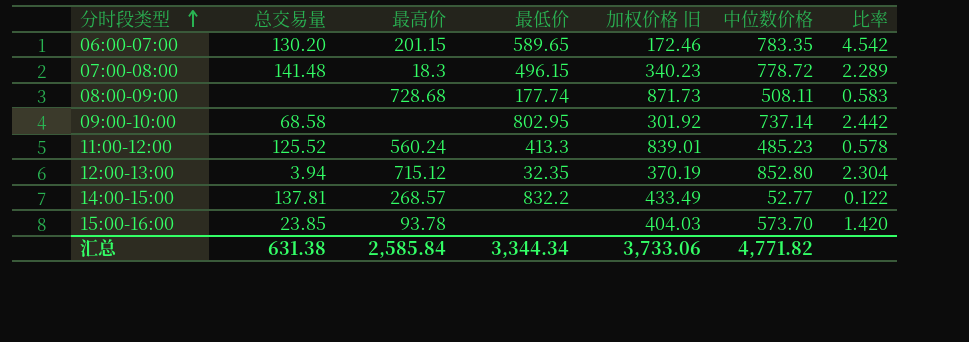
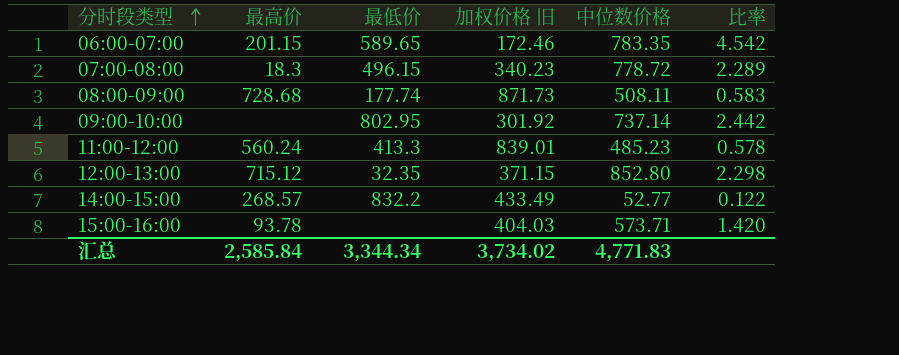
column 总交易量 | position: 2 -> none
12:00-13:00 | 加权价格 旧: 370.19 -> 371.15
12:00-13:00 | 比率: 2.304 -> 2.298
15:00-16:00 | 中位数价格: 573.70 -> 573.71
汇总 | 加权价格 旧: 3,733.06 -> 3,734.02
汇总 | 中位数价格: 4,771.82 -> 4,771.83

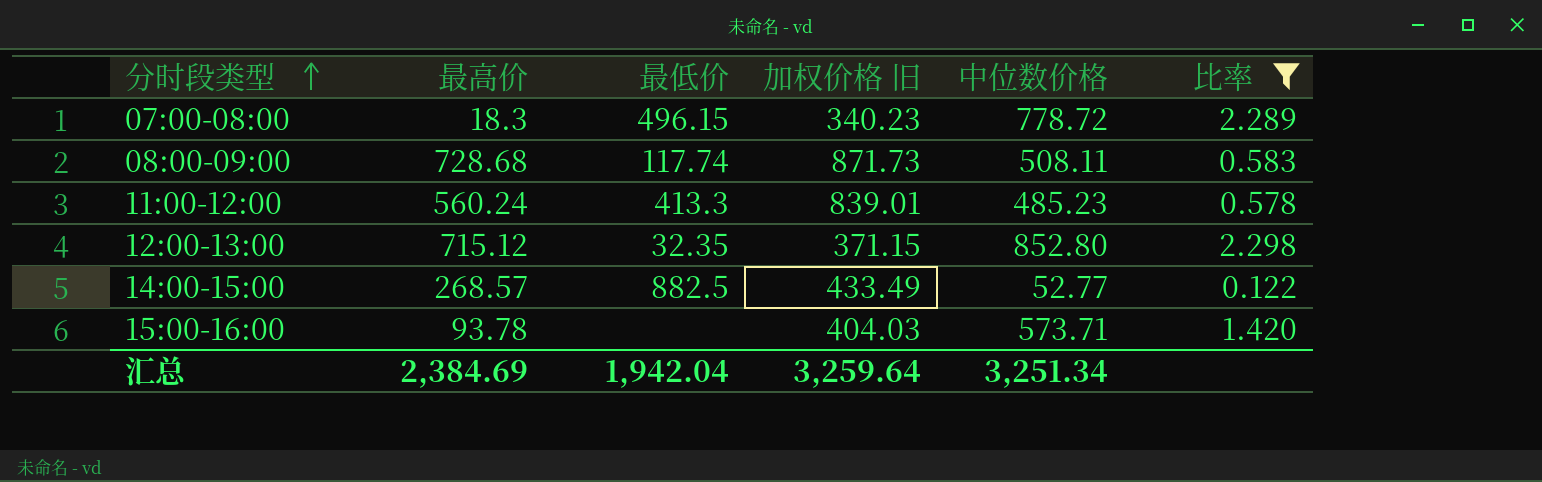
filter: none -> 比率 <= 2.298
08:00-09:00 | 最低价: 177.74 -> 117.74
14:00-15:00 | 最低价: 832.2 -> 882.5
汇总 | 最高价: 2,585.84 -> 2,384.69
汇总 | 最低价: 3,344.34 -> 1,942.04
汇总 | 加权价格 旧: 3,734.02 -> 3,259.64
汇总 | 中位数价格: 4,771.83 -> 3,251.34

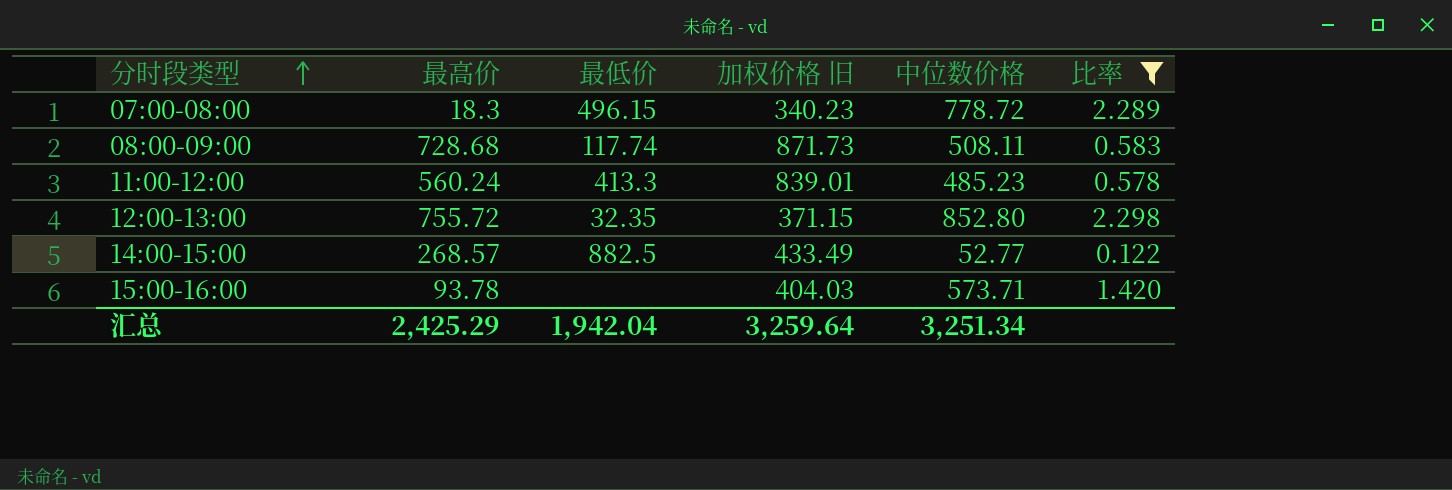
12:00-13:00 | 最高价: 715.12 -> 755.72
汇总 | 最高价: 2,384.69 -> 2,425.29

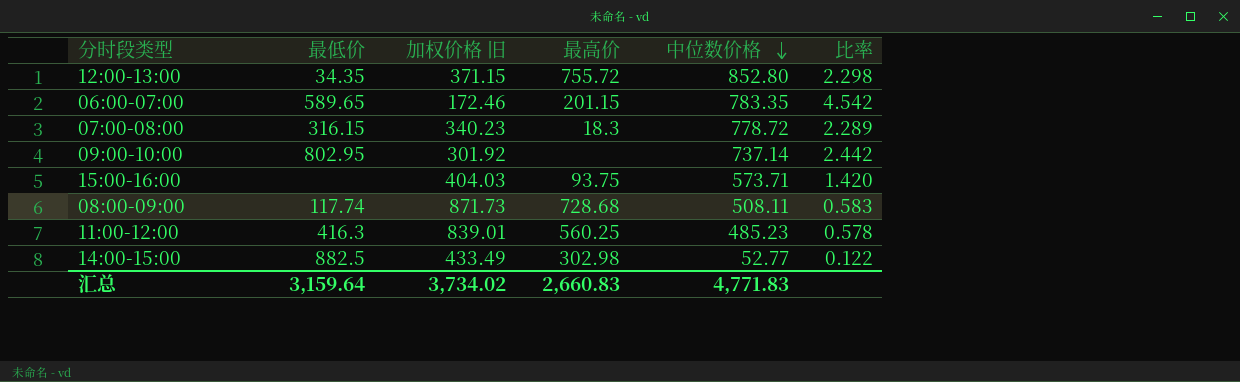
filter: 比率 <= 2.298 -> none
row order: 分时段类型 ascending -> 中位数价格 descending
column 最高价 | position: 2 -> 4
12:00-13:00 | 最低价: 32.35 -> 34.35
07:00-08:00 | 最低价: 496.15 -> 316.15
15:00-16:00 | 最高价: 93.78 -> 93.75
11:00-12:00 | 最低价: 413.3 -> 416.3
11:00-12:00 | 最高价: 560.24 -> 560.25
14:00-15:00 | 最高价: 268.57 -> 302.98
汇总 | 最低价: 1,942.04 -> 3,159.64
汇总 | 加权价格 旧: 3,259.64 -> 3,734.02
汇总 | 最高价: 2,425.29 -> 2,660.83
汇总 | 中位数价格: 3,251.34 -> 4,771.83

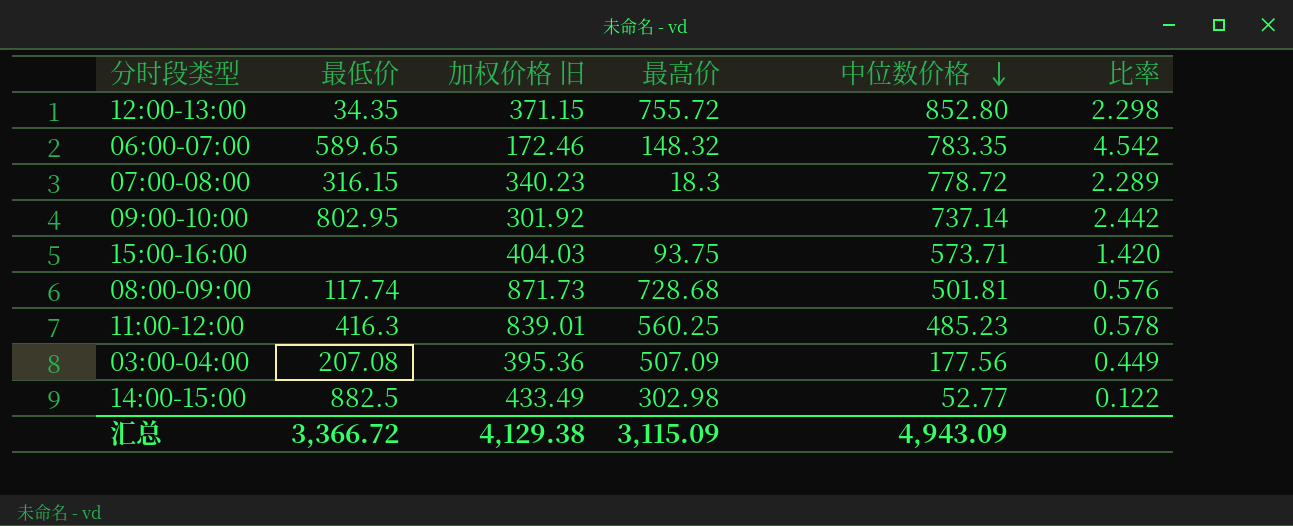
06:00-07:00 | 最高价: 201.15 -> 148.32
08:00-09:00 | 中位数价格: 508.11 -> 501.81
08:00-09:00 | 比率: 0.583 -> 0.576
row 03:00-04:00: none -> 207.08 | 395.36 | 507.09 | 177.56 | 0.449
汇总 | 最低价: 3,159.64 -> 3,366.72
汇总 | 加权价格 旧: 3,734.02 -> 4,129.38
汇总 | 最高价: 2,660.83 -> 3,115.09
汇总 | 中位数价格: 4,771.83 -> 4,943.09

